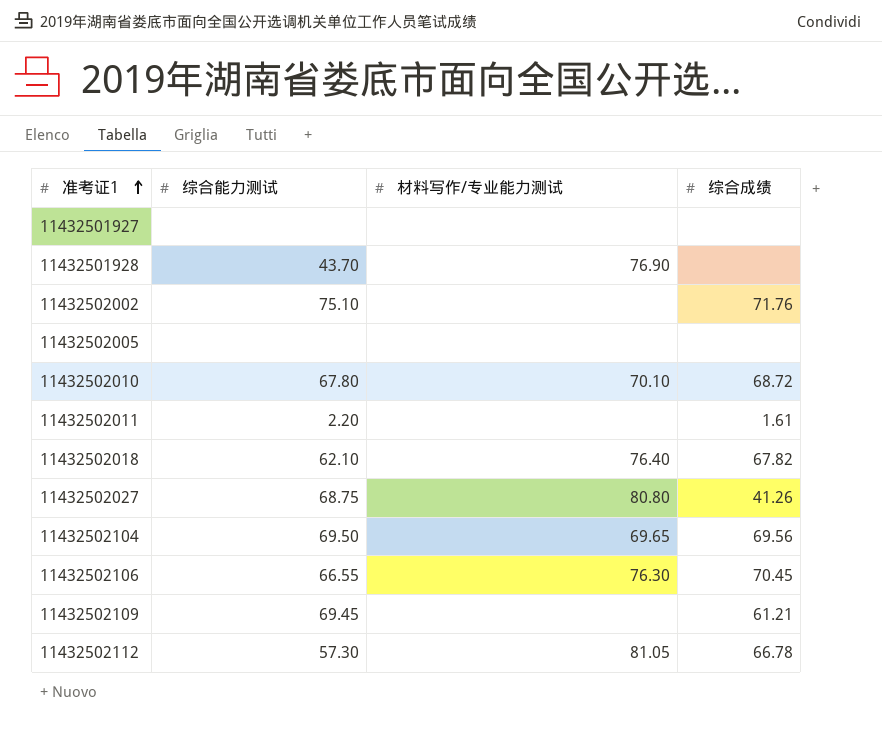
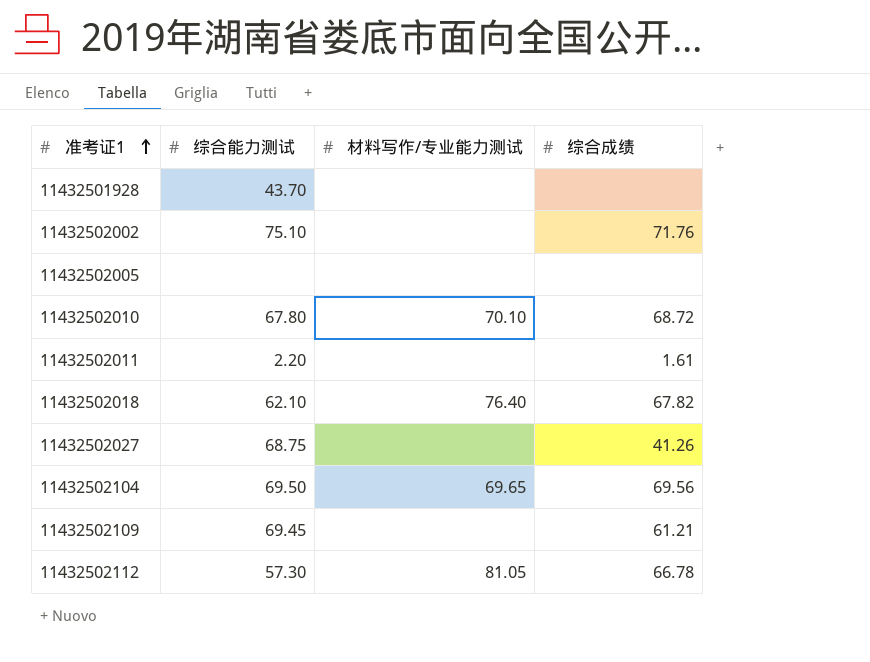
row 11432501927: none | none | none -> none
row 11432502106: 66.55 | 76.30 | 70.45 -> none
11432501928 | 材料写作/专业能力测试: 76.90 -> none
11432502027 | 材料写作/专业能力测试: 80.80 -> none

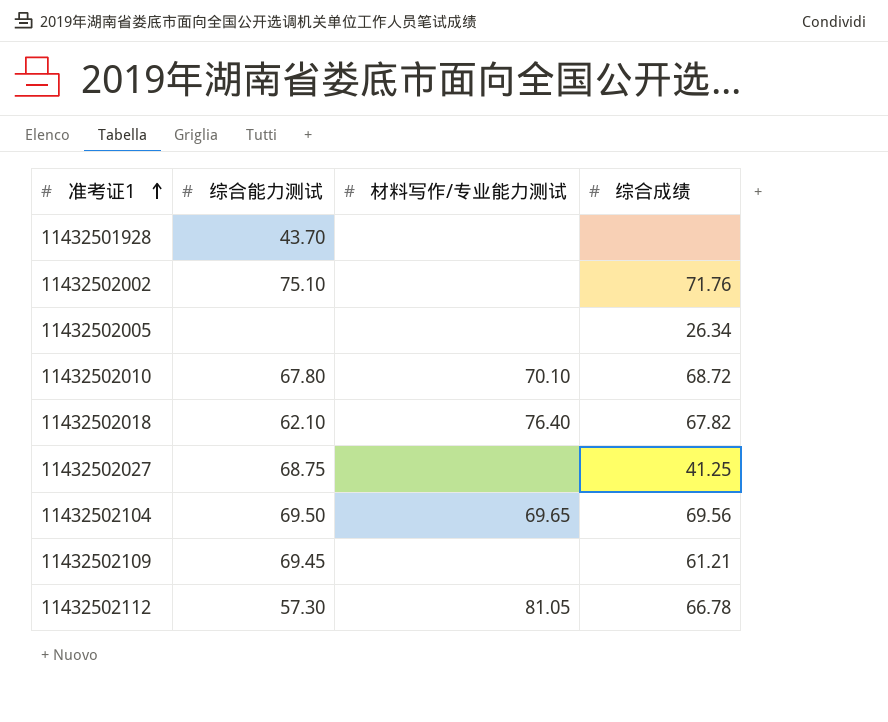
row 11432502011: 2.20 | none | 1.61 -> none
11432502005 | 综合成绩: none -> 26.34
11432502027 | 综合成绩: 41.26 -> 41.25

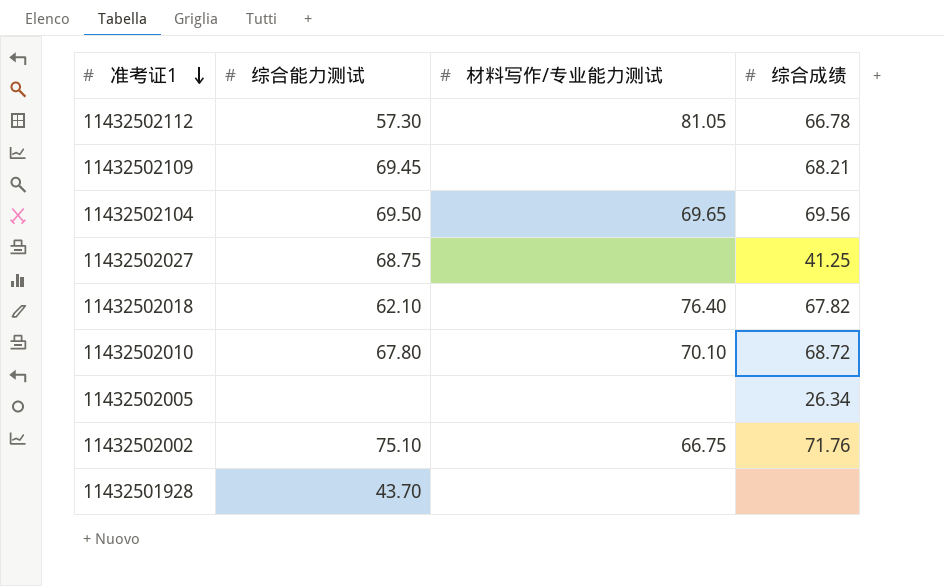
row order: 准考证1 ascending -> 准考证1 descending
11432502109 | 综合成绩: 61.21 -> 68.21
11432502002 | 材料写作/专业能力测试: none -> 66.75

